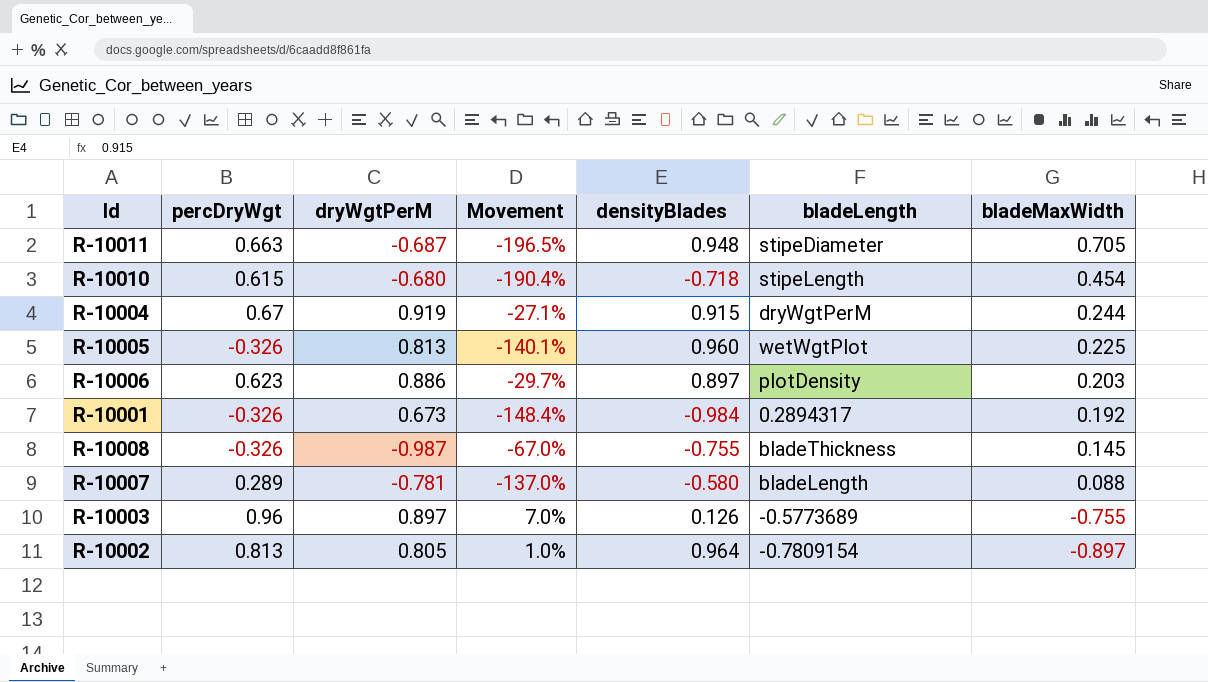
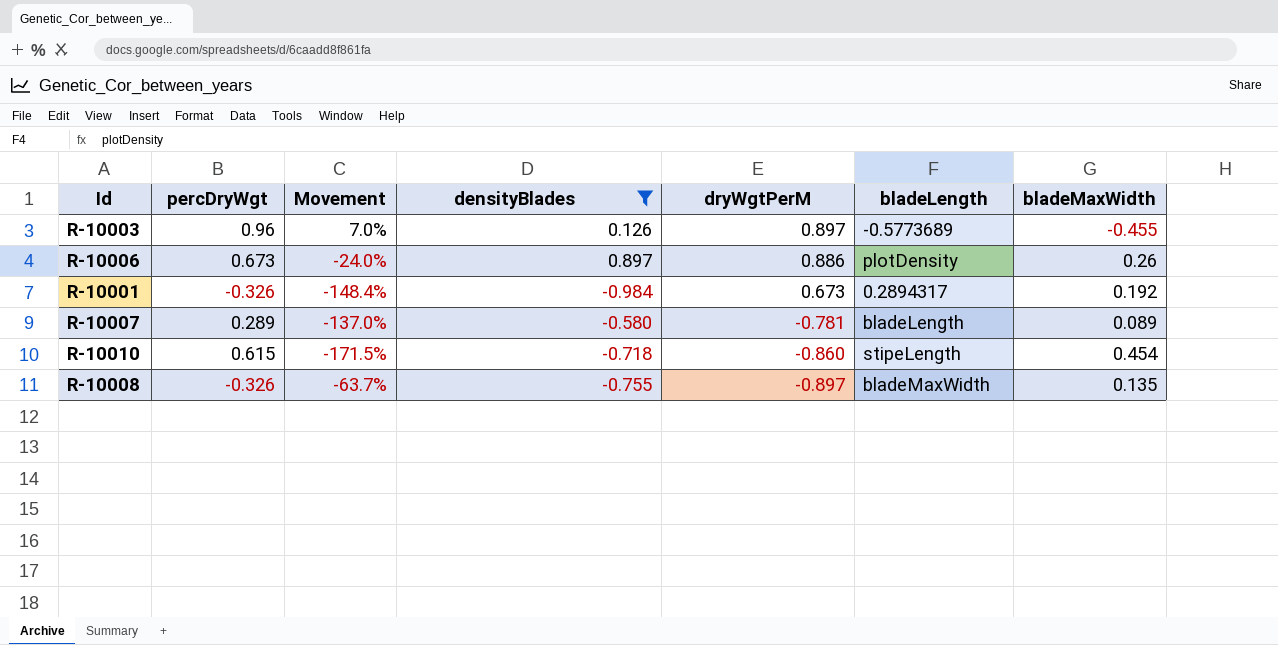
filter: none -> densityBlades <= 0.897
row order: bladeMaxWidth descending -> dryWgtPerM descending
column dryWgtPerM | position: 3 -> 5
R-10003 | bladeMaxWidth: -0.755 -> -0.455
R-10006 | percDryWgt: 0.623 -> 0.673
R-10006 | Movement: -29.7% -> -24.0%
R-10006 | bladeMaxWidth: 0.203 -> 0.26
R-10007 | bladeMaxWidth: 0.088 -> 0.089
R-10010 | Movement: -190.4% -> -171.5%
R-10010 | dryWgtPerM: -0.680 -> -0.860
R-10008 | Movement: -67.0% -> -63.7%
R-10008 | dryWgtPerM: -0.987 -> -0.897
R-10008 | bladeLength: bladeThickness -> bladeMaxWidth
R-10008 | bladeMaxWidth: 0.145 -> 0.135

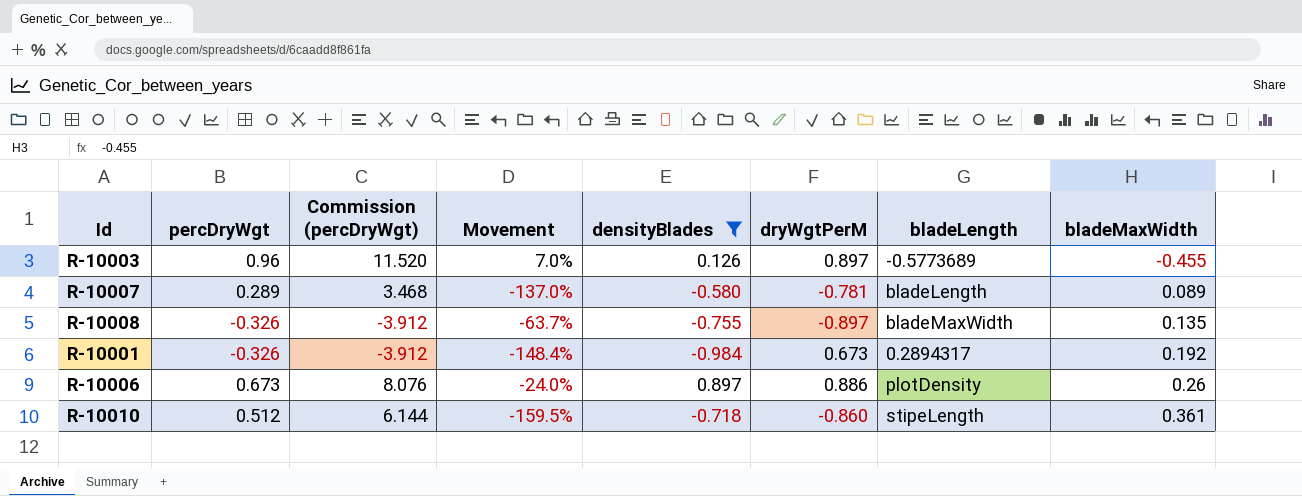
row order: dryWgtPerM descending -> bladeMaxWidth ascending
column Commission (percDryWgt) | formula: none -> [percDryWgt] * 12
R-10010 | percDryWgt: 0.615 -> 0.512
R-10010 | Movement: -171.5% -> -159.5%
R-10010 | bladeMaxWidth: 0.454 -> 0.361

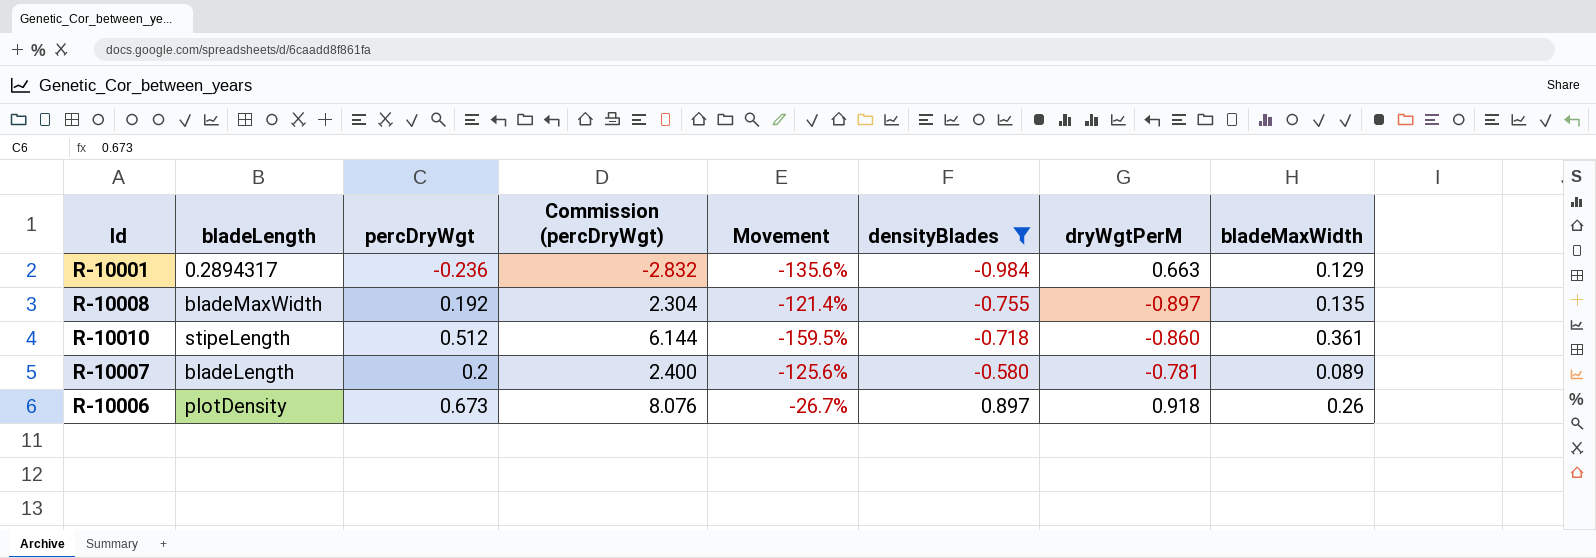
row order: bladeMaxWidth ascending -> densityBlades ascending
column bladeLength | position: 7 -> 2
row R-10003: 0.96 | 11.520 | 7.0% | 0.126 | 0.897 | -0.5773689 | -0.455 -> none
R-10001 | percDryWgt: -0.326 -> -0.236
R-10001 | Commission (percDryWgt): -3.912 -> -2.832
R-10001 | Movement: -148.4% -> -135.6%
R-10001 | dryWgtPerM: 0.673 -> 0.663
R-10001 | bladeMaxWidth: 0.192 -> 0.129
R-10008 | percDryWgt: -0.326 -> 0.192
R-10008 | Commission (percDryWgt): -3.912 -> 2.304
R-10008 | Movement: -63.7% -> -121.4%
R-10007 | percDryWgt: 0.289 -> 0.2
R-10007 | Commission (percDryWgt): 3.468 -> 2.400
R-10007 | Movement: -137.0% -> -125.6%
R-10006 | Movement: -24.0% -> -26.7%
R-10006 | dryWgtPerM: 0.886 -> 0.918

